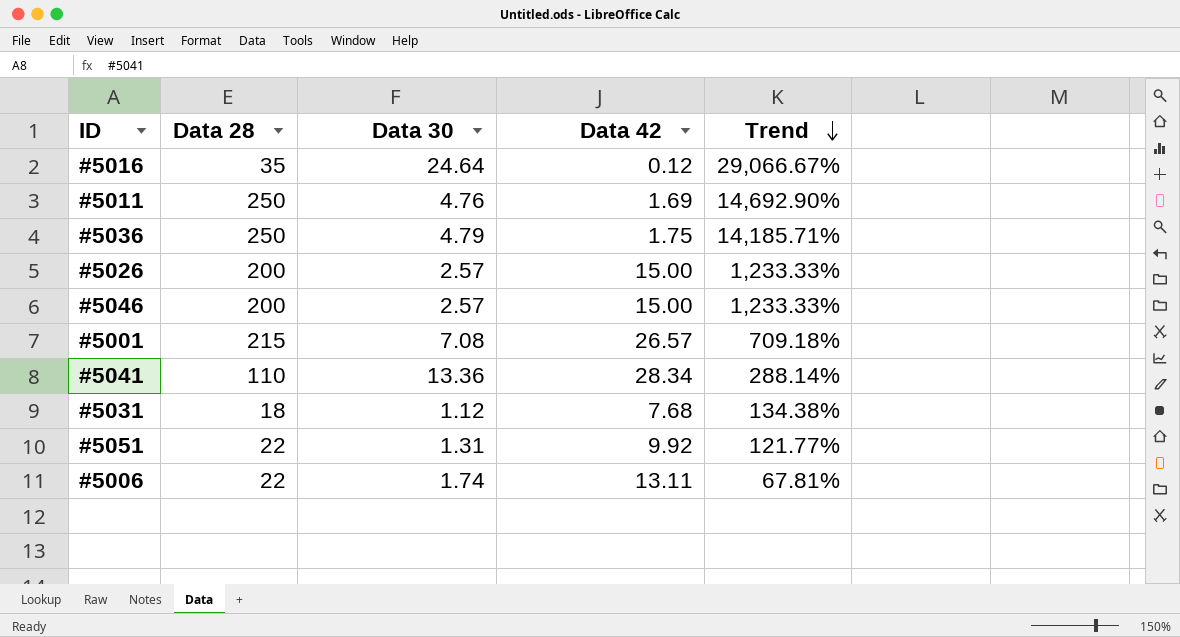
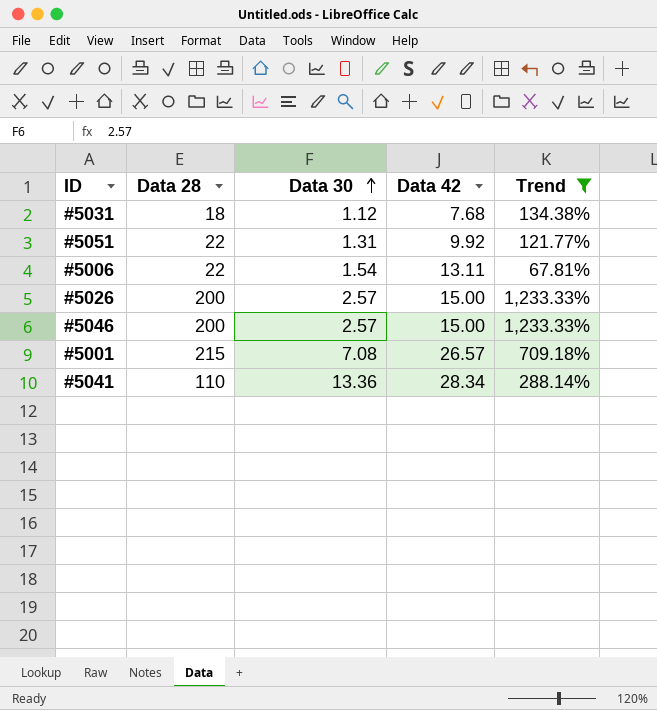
filter: none -> Trend <= 1,233.33%
row order: Trend descending -> Data 30 ascending
#5006 | Data 30: 1.74 -> 1.54

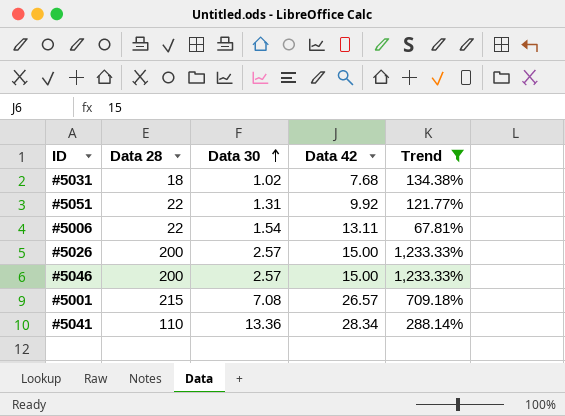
#5031 | Data 30: 1.12 -> 1.02

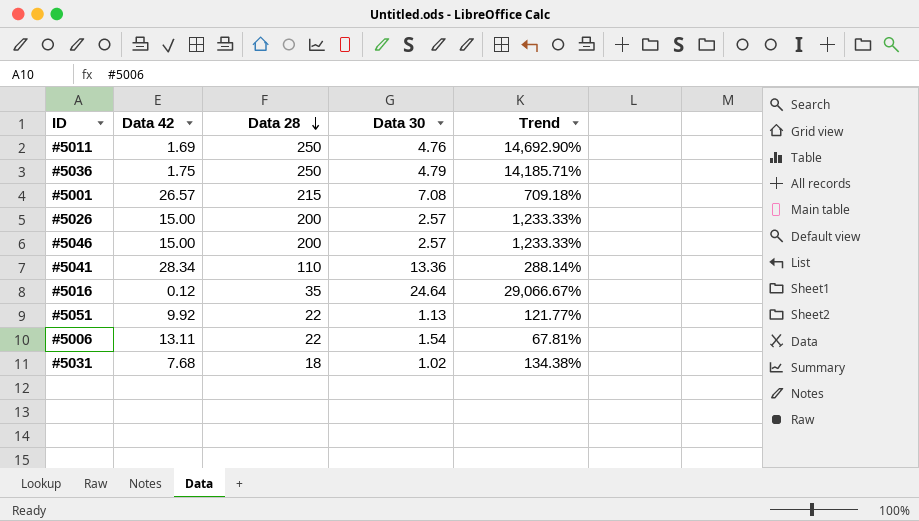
filter: Trend <= 1,233.33% -> none
row order: Data 30 ascending -> Data 28 descending
column Data 42 | position: 4 -> 2
#5051 | Data 30: 1.31 -> 1.13

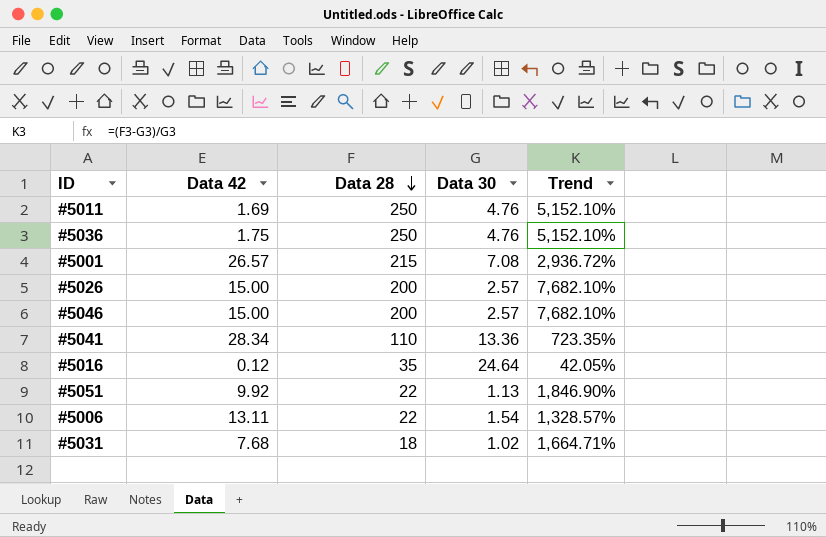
column Trend | formula: ([Data 28] - [Data 42]) / [Data 42] -> ([Data 28] - [Data 30]) / [Data 30]
#5036 | Data 30: 4.79 -> 4.76

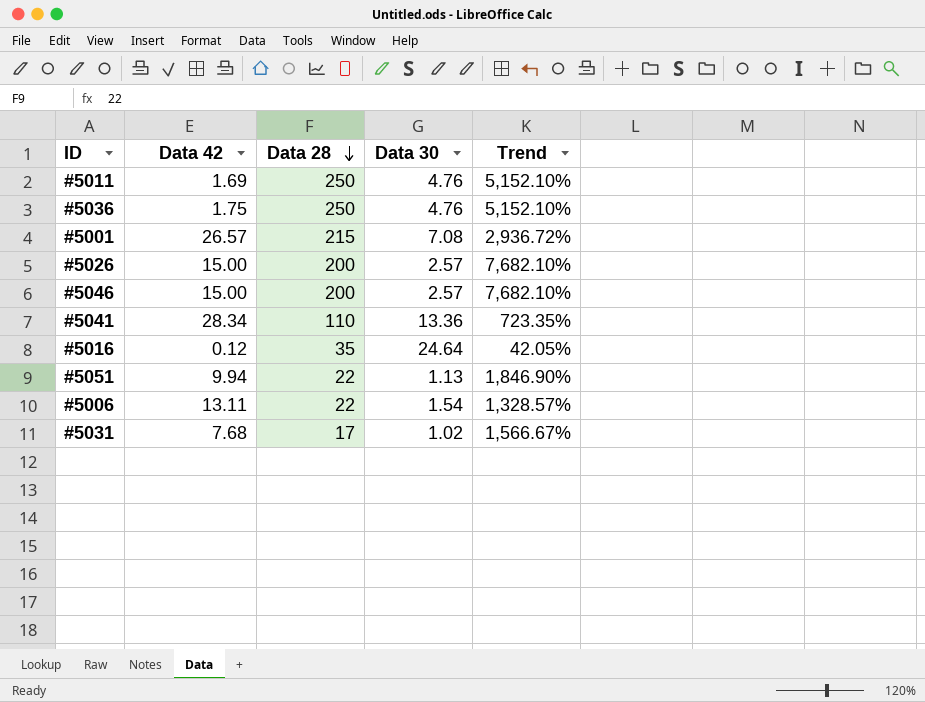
#5051 | Data 42: 9.92 -> 9.94
#5031 | Data 28: 18 -> 17
#5031 | Trend: 1,664.71% -> 1,566.67%

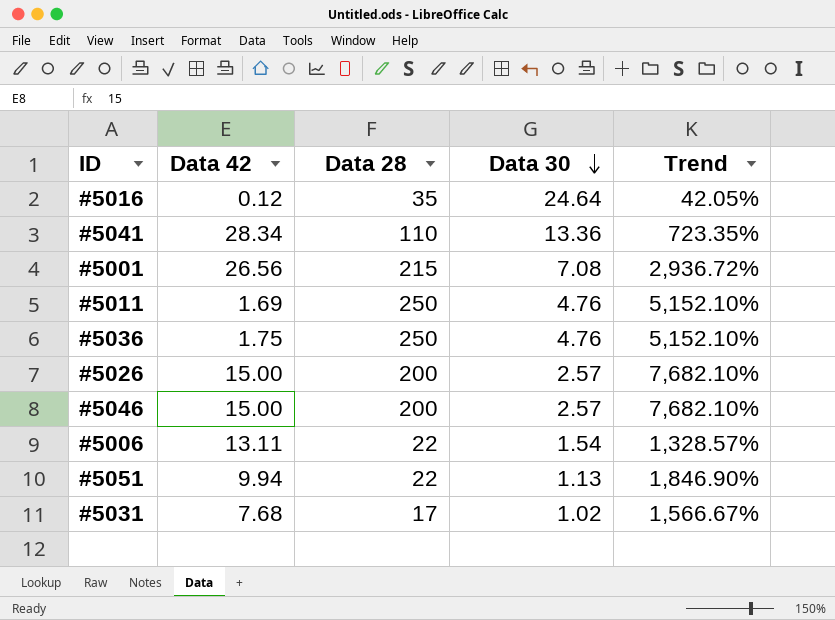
row order: Data 28 descending -> Data 30 descending
#5001 | Data 42: 26.57 -> 26.56

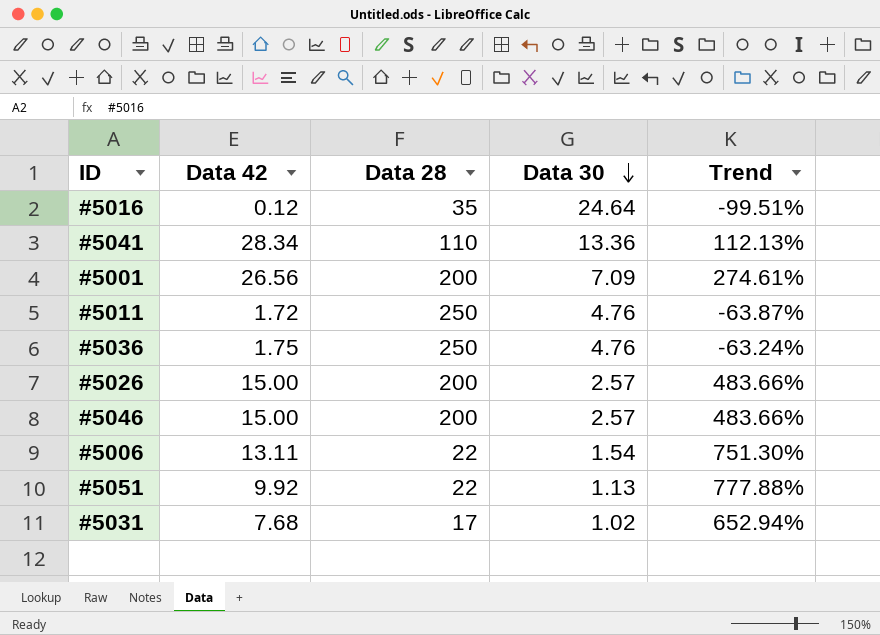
column Trend | formula: ([Data 28] - [Data 30]) / [Data 30] -> ([Data 42] - [Data 30]) / [Data 30]
#5001 | Data 28: 215 -> 200
#5001 | Data 30: 7.08 -> 7.09
#5011 | Data 42: 1.69 -> 1.72
#5051 | Data 42: 9.94 -> 9.92

